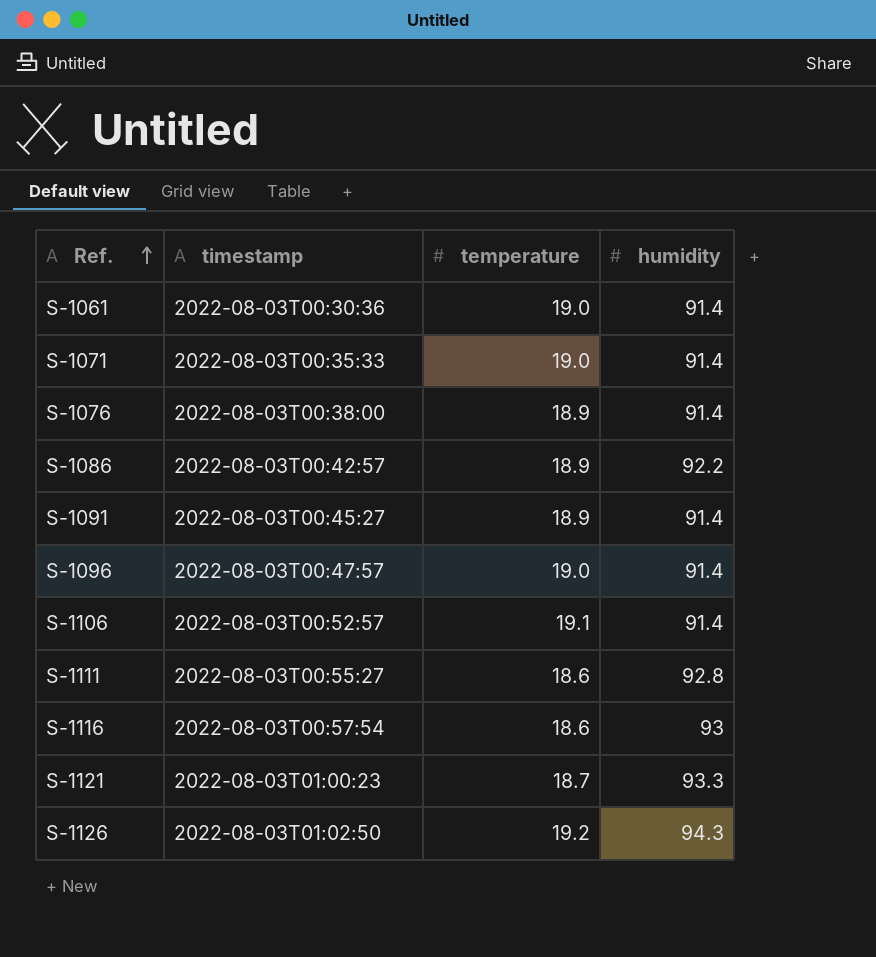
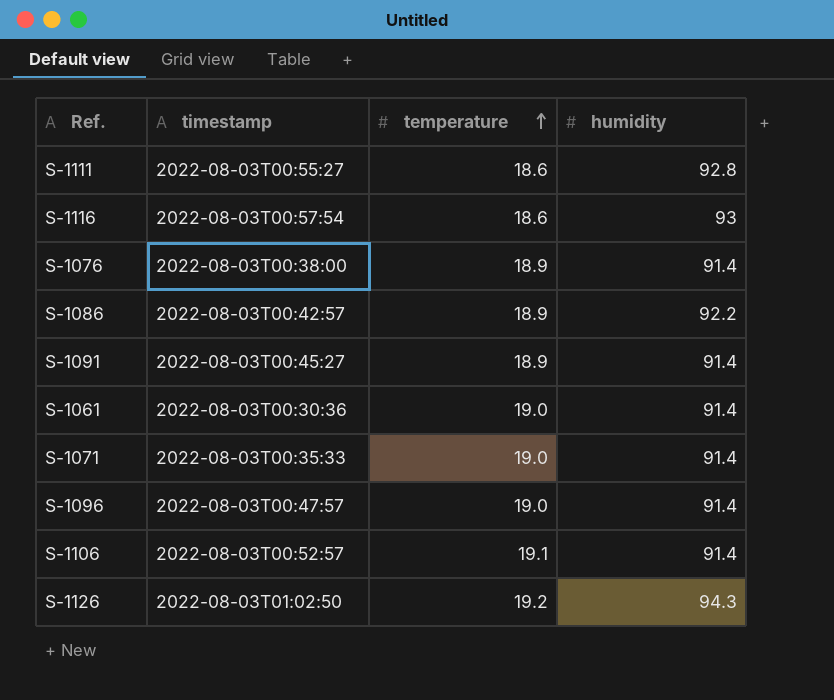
row order: Ref. ascending -> temperature ascending
row S-1121: 2022-08-03T01:00:23 | 18.7 | 93.3 -> none

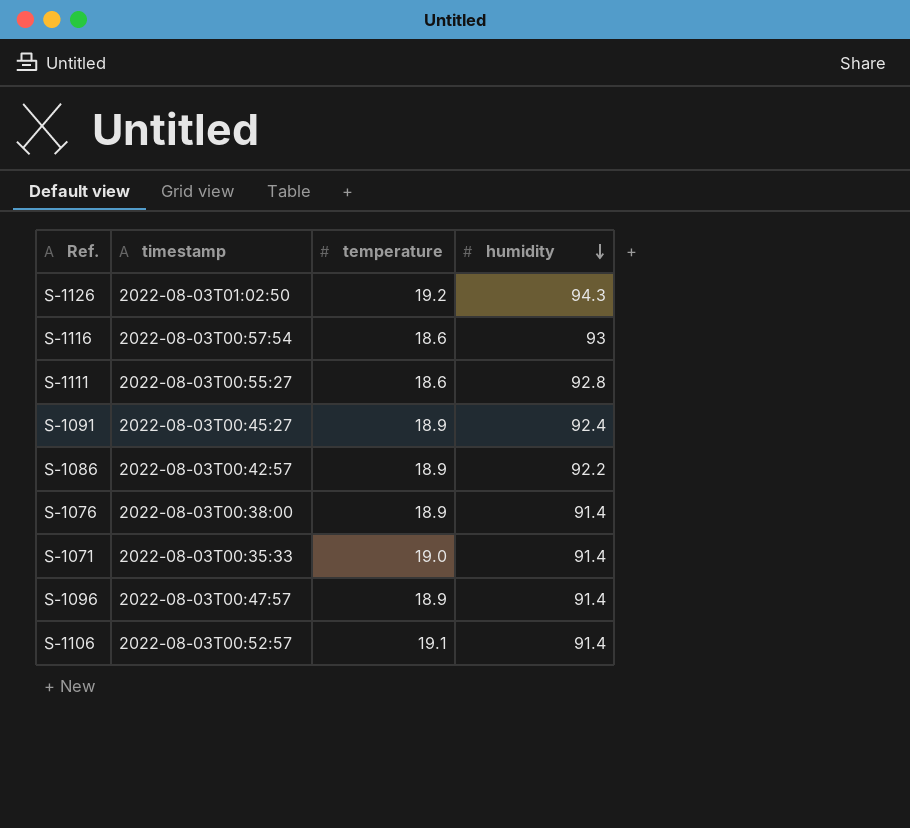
row order: temperature ascending -> humidity descending
row S-1061: 2022-08-03T00:30:36 | 19.0 | 91.4 -> none
S-1091 | humidity: 91.4 -> 92.4
S-1096 | temperature: 19.0 -> 18.9

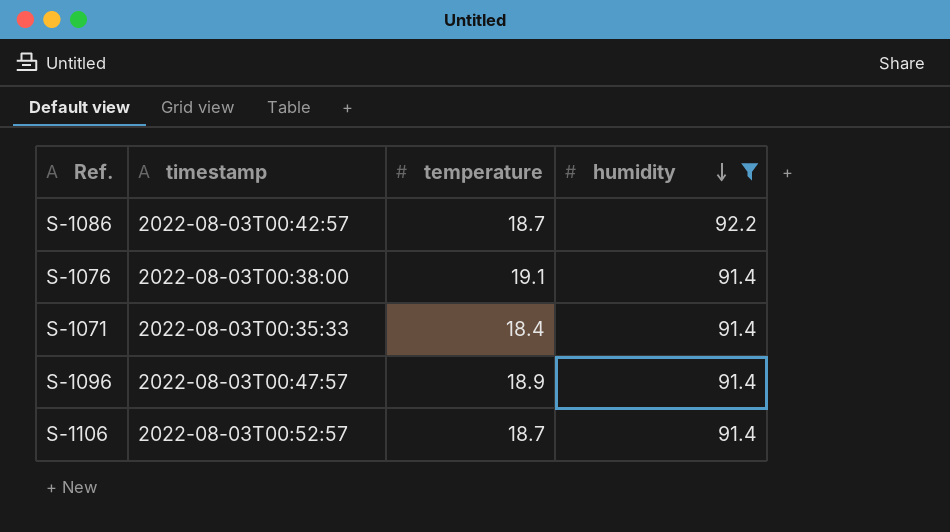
filter: none -> humidity <= 92.2
S-1086 | temperature: 18.9 -> 18.7
S-1076 | temperature: 18.9 -> 19.1
S-1071 | temperature: 19.0 -> 18.4
S-1106 | temperature: 19.1 -> 18.7

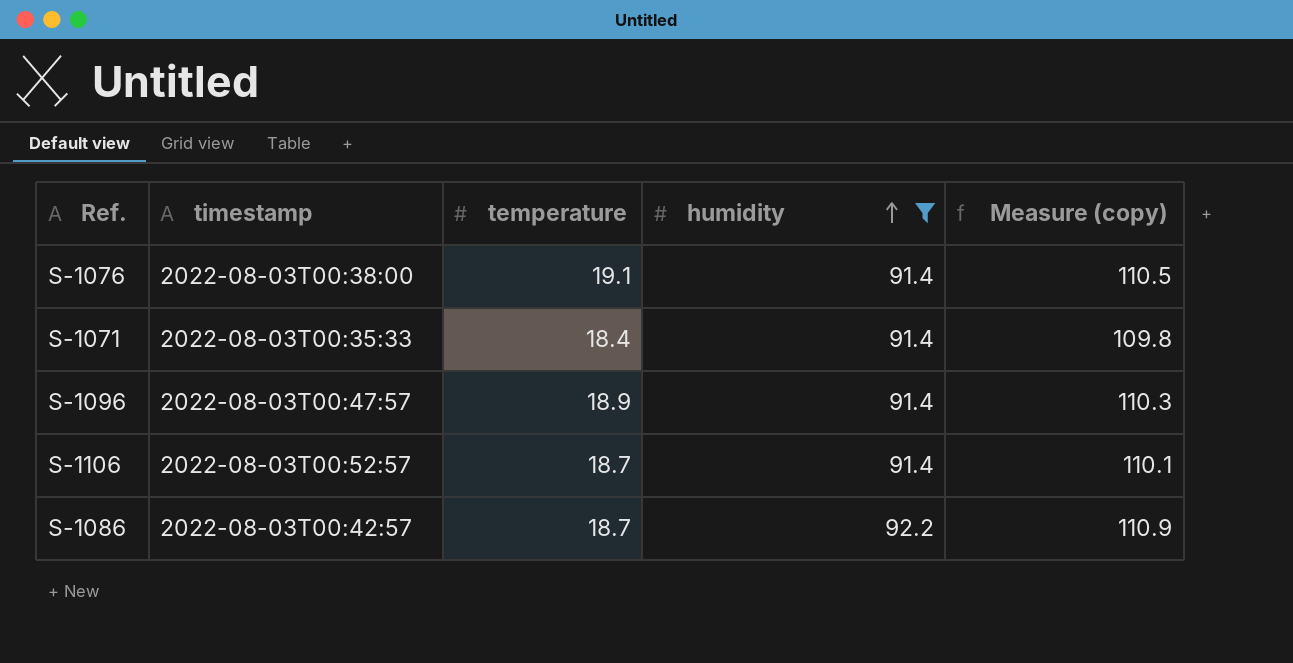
row order: humidity descending -> humidity ascending
column Measure (copy) | formula: none -> [temperature] + [humidity]

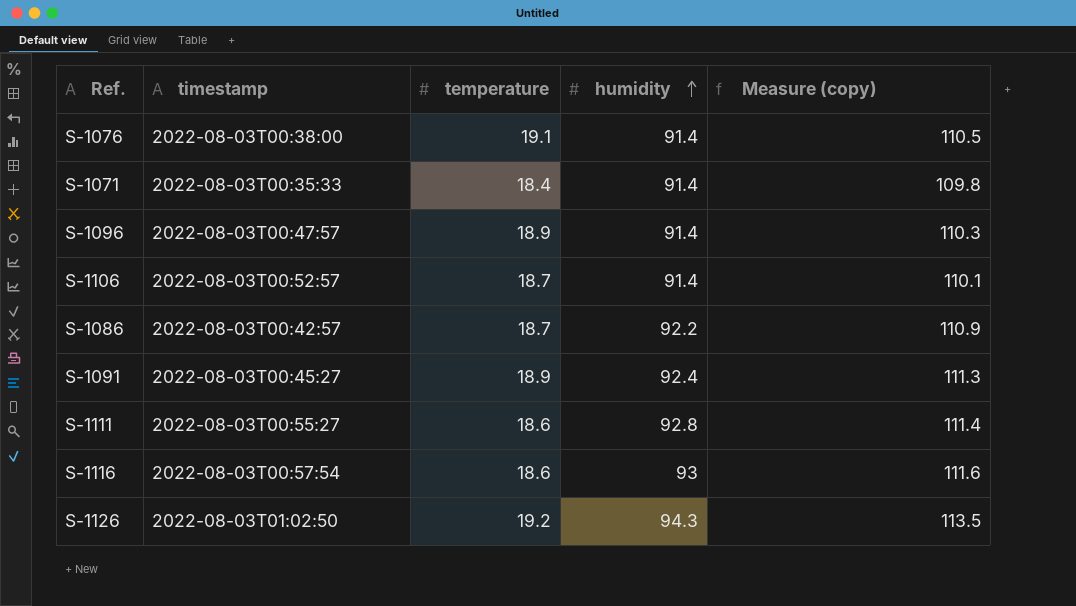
filter: humidity <= 92.2 -> none

